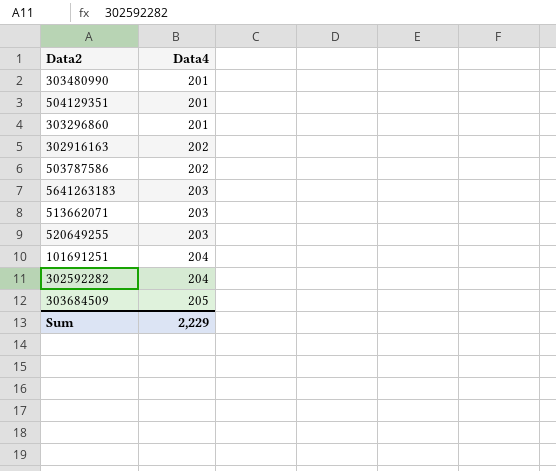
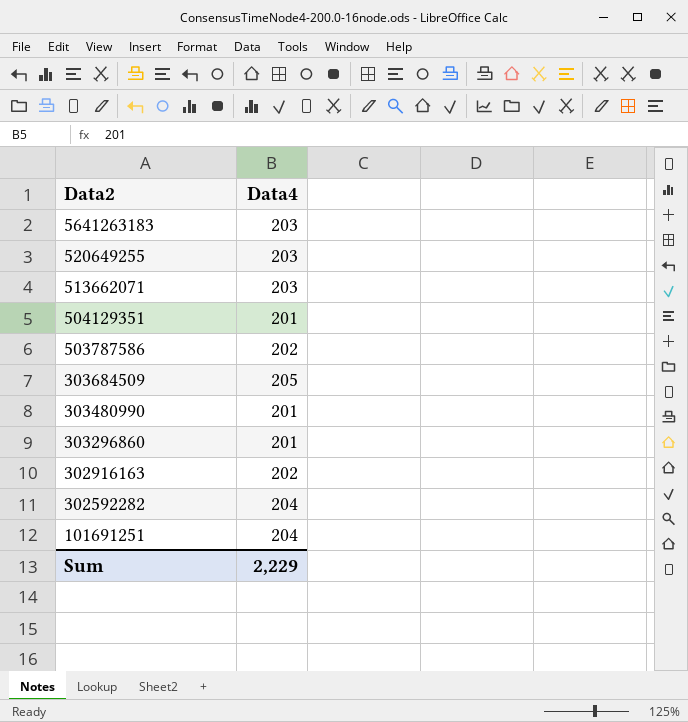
row order: Data4 ascending -> Data2 descending

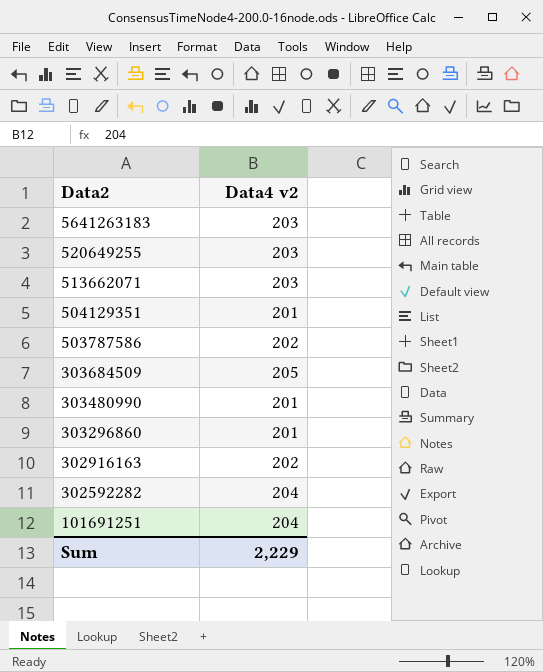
column name: Data4 -> Data4 v2

